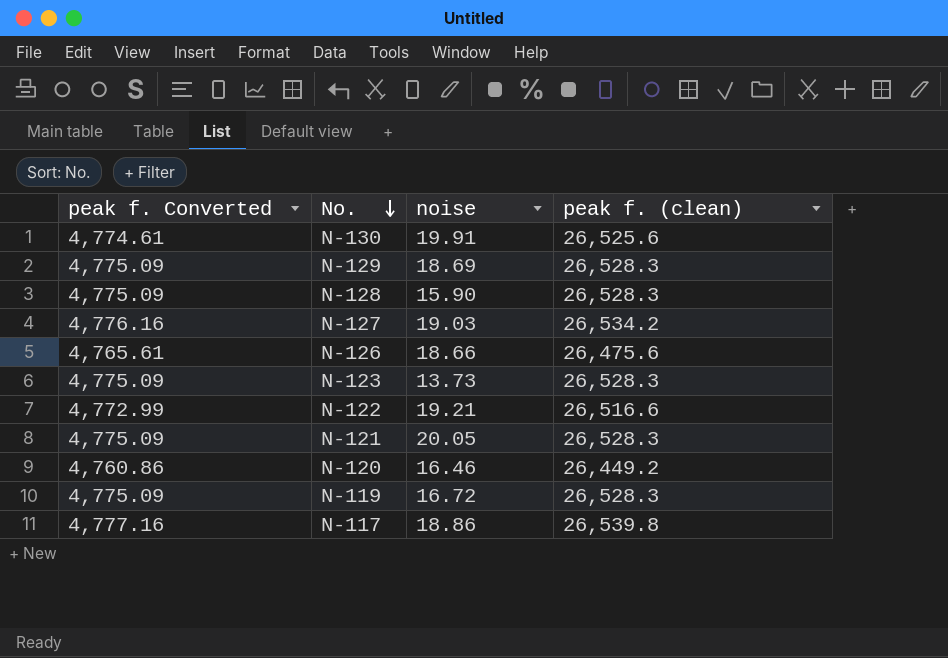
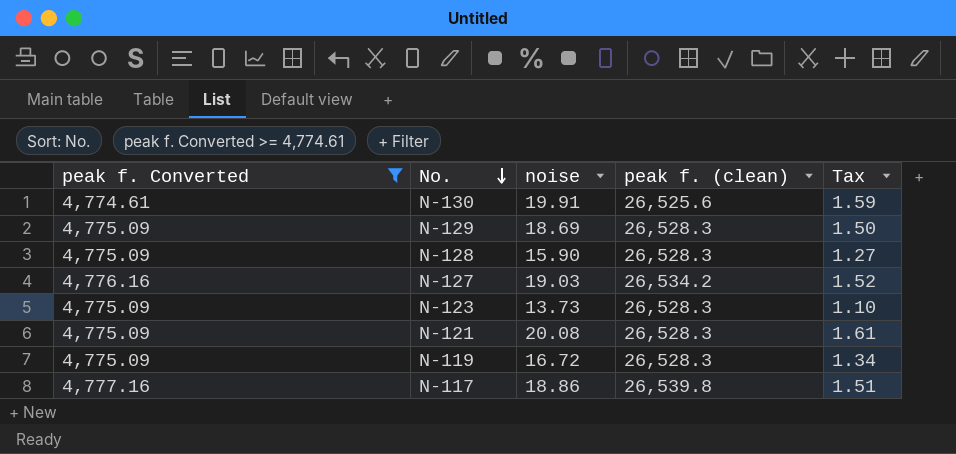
filter: none -> peak f. Converted >= 4,774.61
column Tax | formula: none -> [noise] * 0.08
N-121 | noise: 20.05 -> 20.08

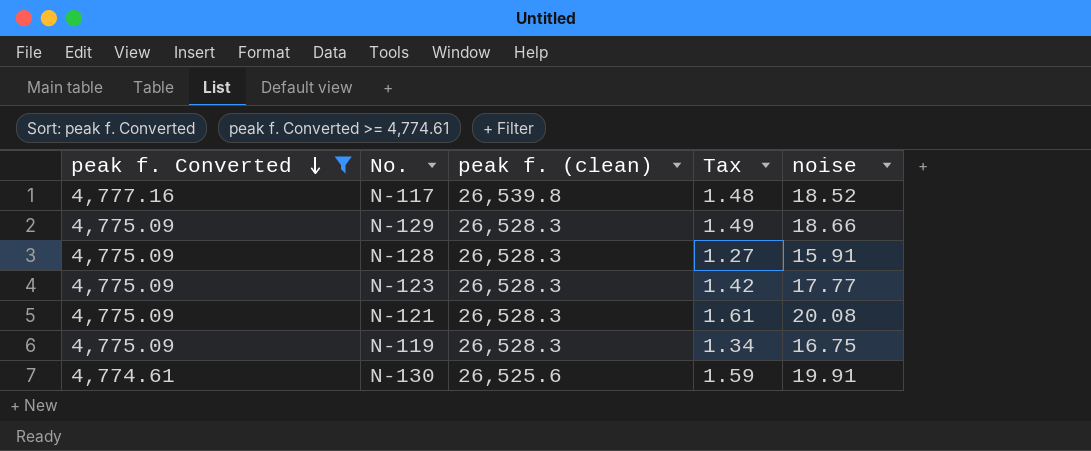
row order: No. descending -> peak f. Converted descending
column noise | position: 3 -> 5
row N-127: 4,776.16 | 19.03 | 26,534.2 | 1.52 -> none
N-117 | Tax: 1.51 -> 1.48
N-117 | noise: 18.86 -> 18.52
N-129 | Tax: 1.50 -> 1.49
N-129 | noise: 18.69 -> 18.66
N-128 | noise: 15.90 -> 15.91
N-123 | Tax: 1.10 -> 1.42
N-123 | noise: 13.73 -> 17.77
N-119 | noise: 16.72 -> 16.75

